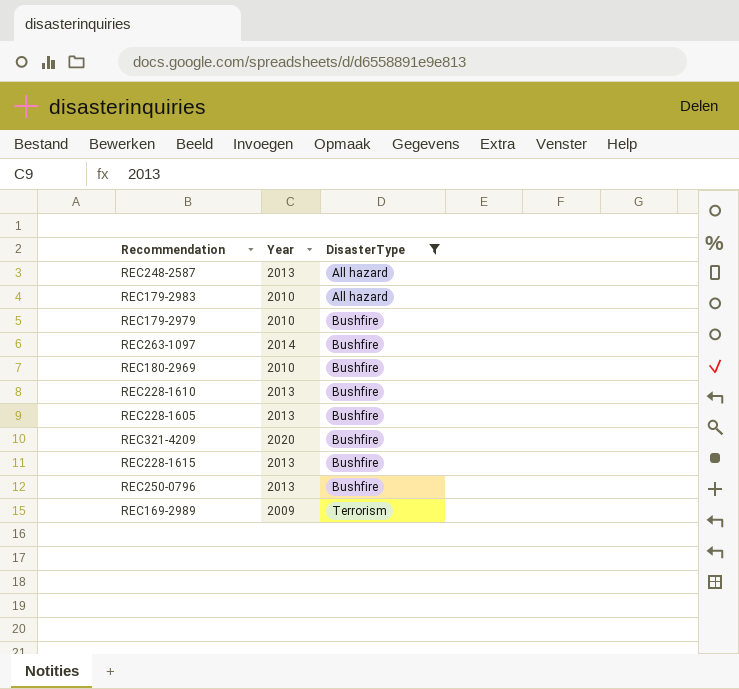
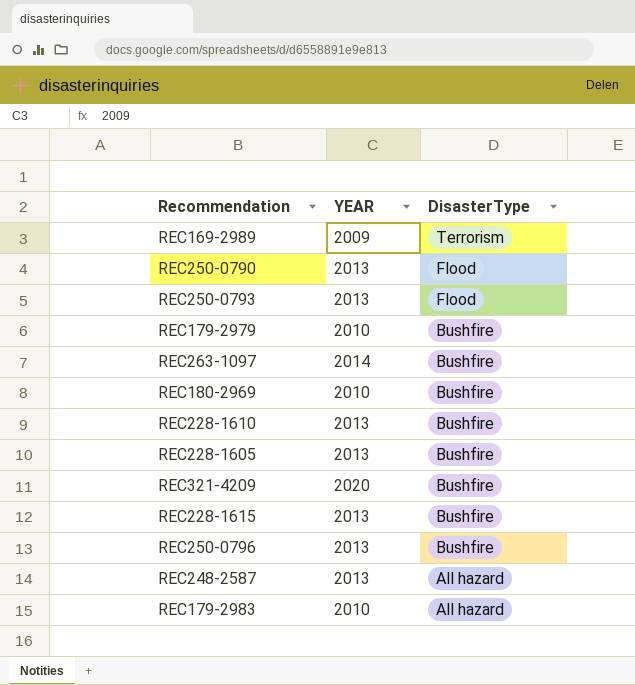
filter: DisasterType != Flood -> none
row order: DisasterType ascending -> DisasterType descending
column name: Year -> YEAR

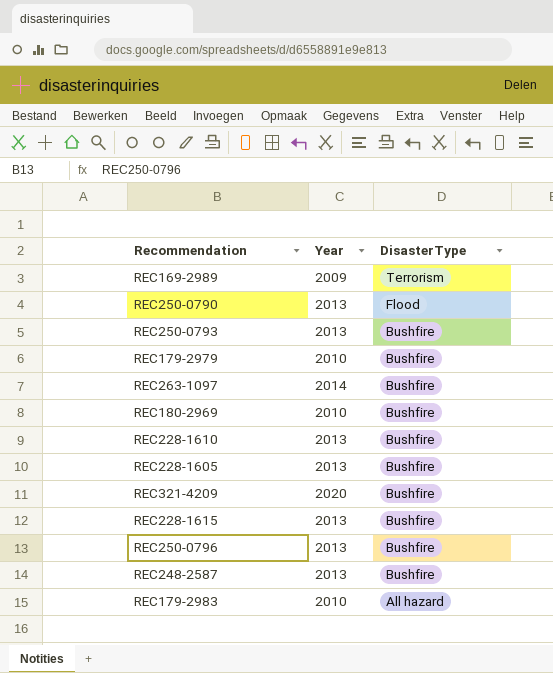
column name: YEAR -> Year
REC250-0793 | DisasterType: Flood -> Bushfire
REC248-2587 | DisasterType: All hazard -> Bushfire

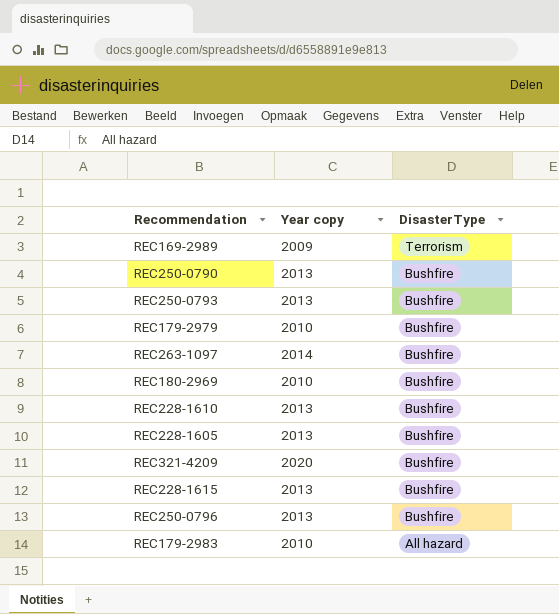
column name: Year -> Year copy
row REC248-2587: 2013 | Bushfire -> none
REC250-0790 | DisasterType: Flood -> Bushfire

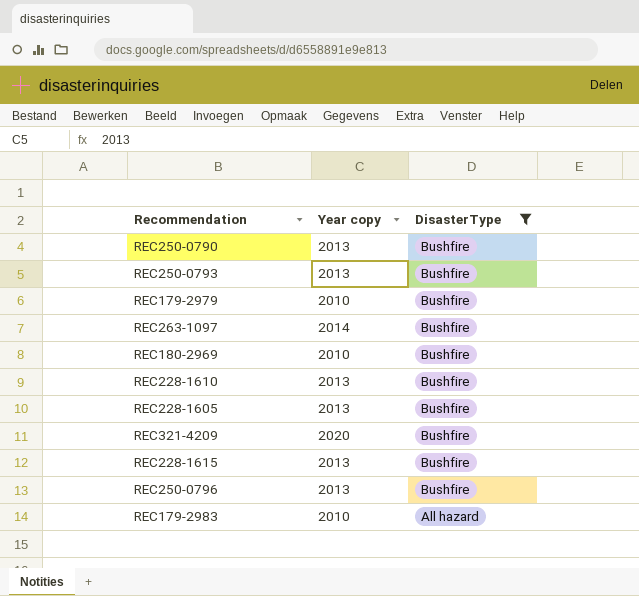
filter: none -> DisasterType != Terrorism

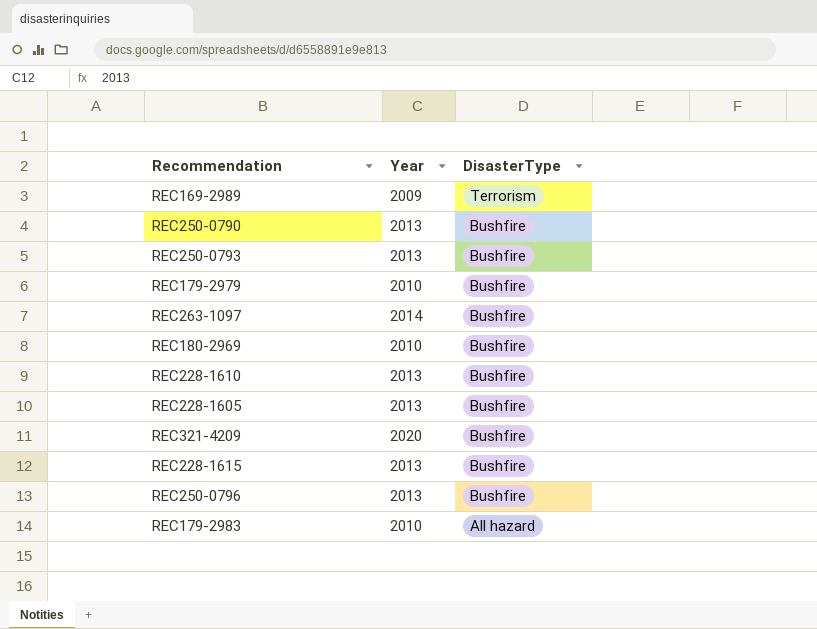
filter: DisasterType != Terrorism -> none
column name: Year copy -> Year

